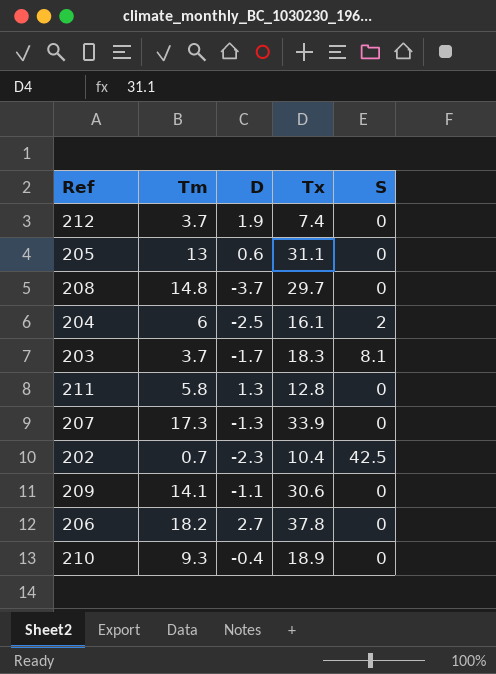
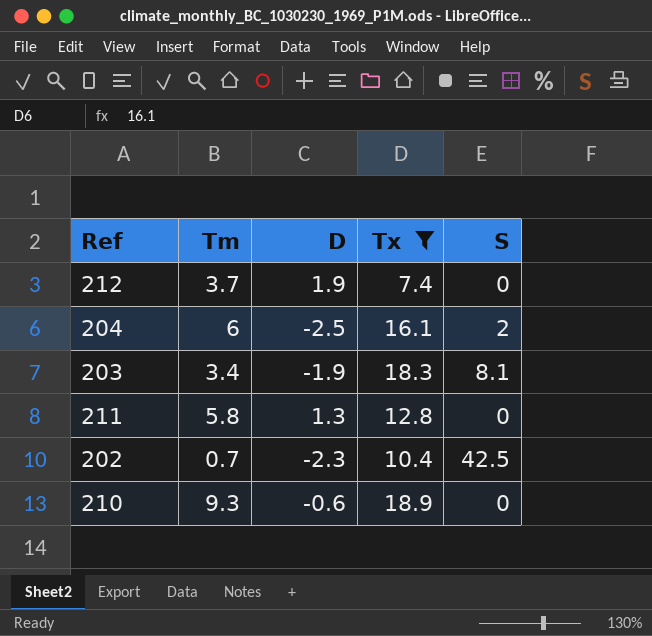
filter: none -> Tx <= 18.9
203 | Tm: 3.7 -> 3.4
203 | D: -1.7 -> -1.9
210 | D: -0.4 -> -0.6

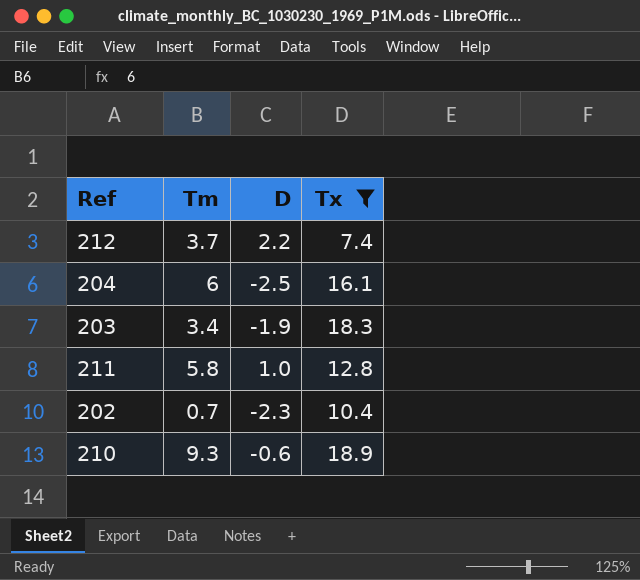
column S | position: 5 -> none
212 | D: 1.9 -> 2.2
211 | D: 1.3 -> 1.0

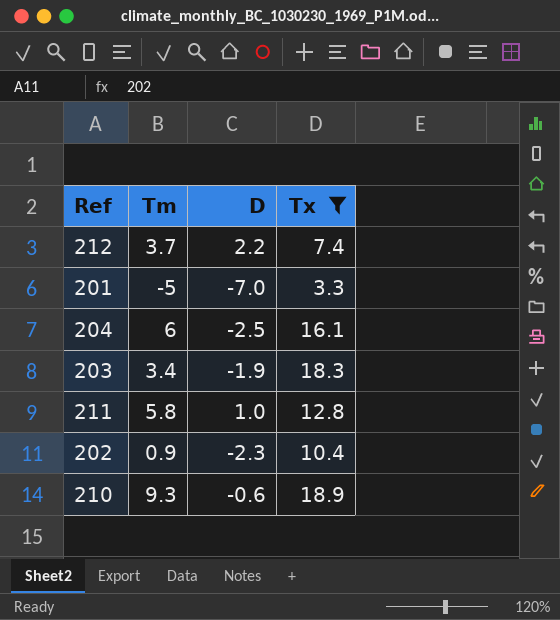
row 201: none -> -5 | -7.0 | 3.3
202 | Tm: 0.7 -> 0.9

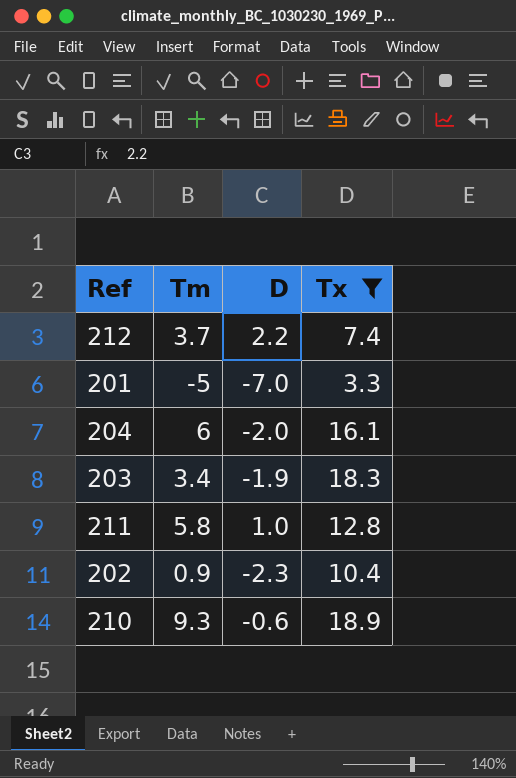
204 | D: -2.5 -> -2.0

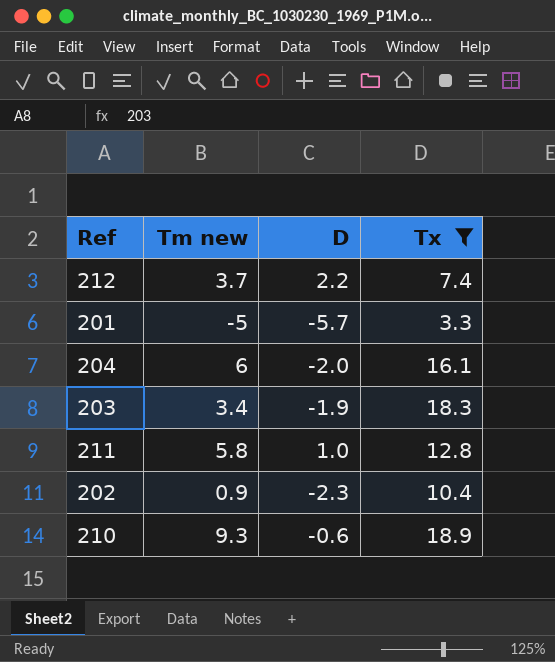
column name: Tm -> Tm new
201 | D: -7.0 -> -5.7

